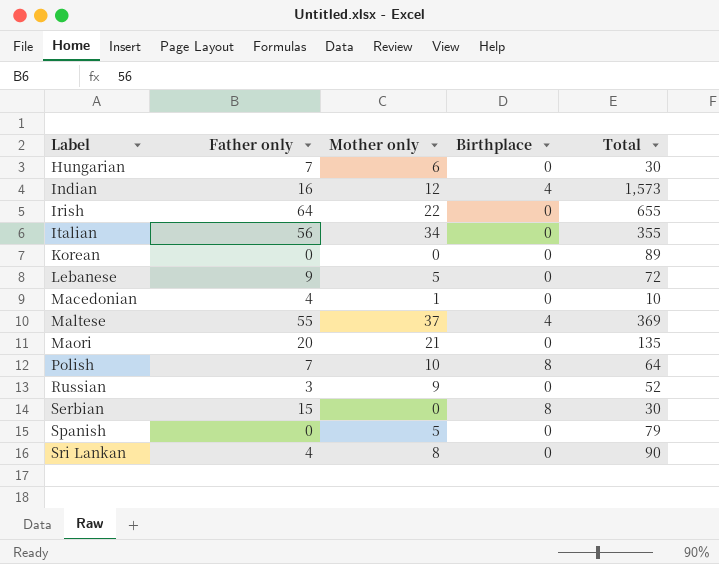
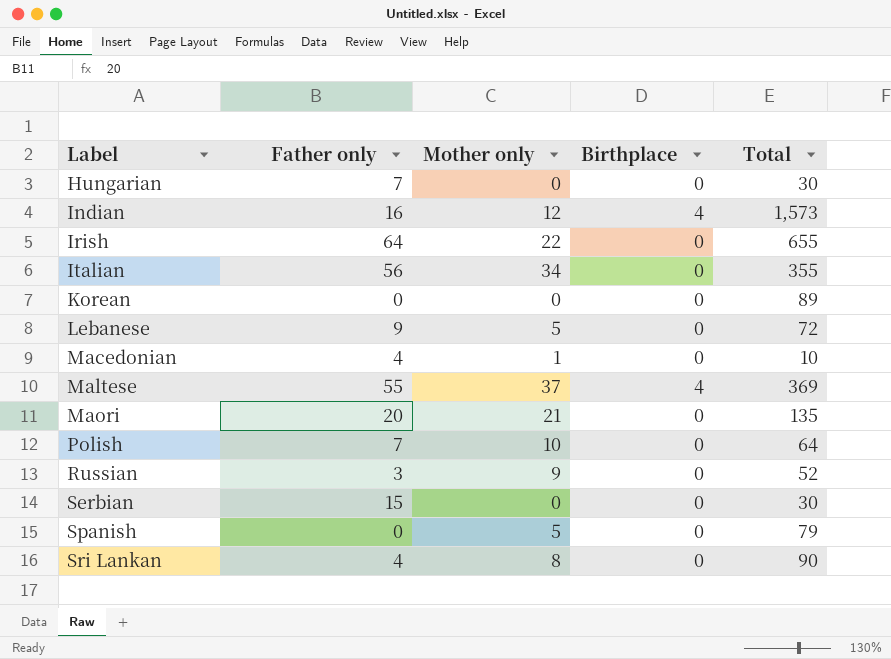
Hungarian | Mother only: 6 -> 0
Polish | Birthplace: 8 -> 0
Serbian | Birthplace: 8 -> 0

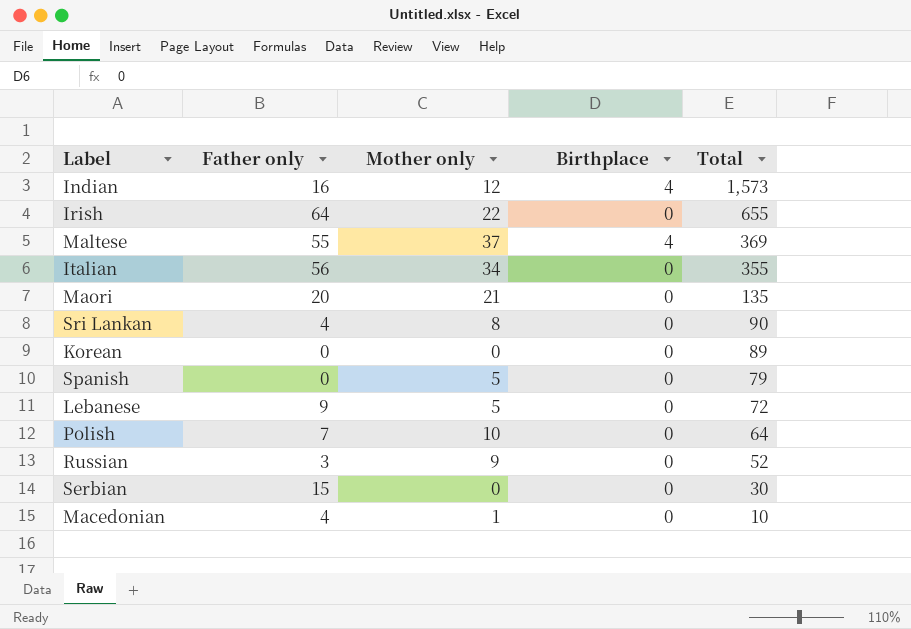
row order: Label ascending -> Total descending
row Hungarian: 7 | 0 | 0 | 30 -> none

